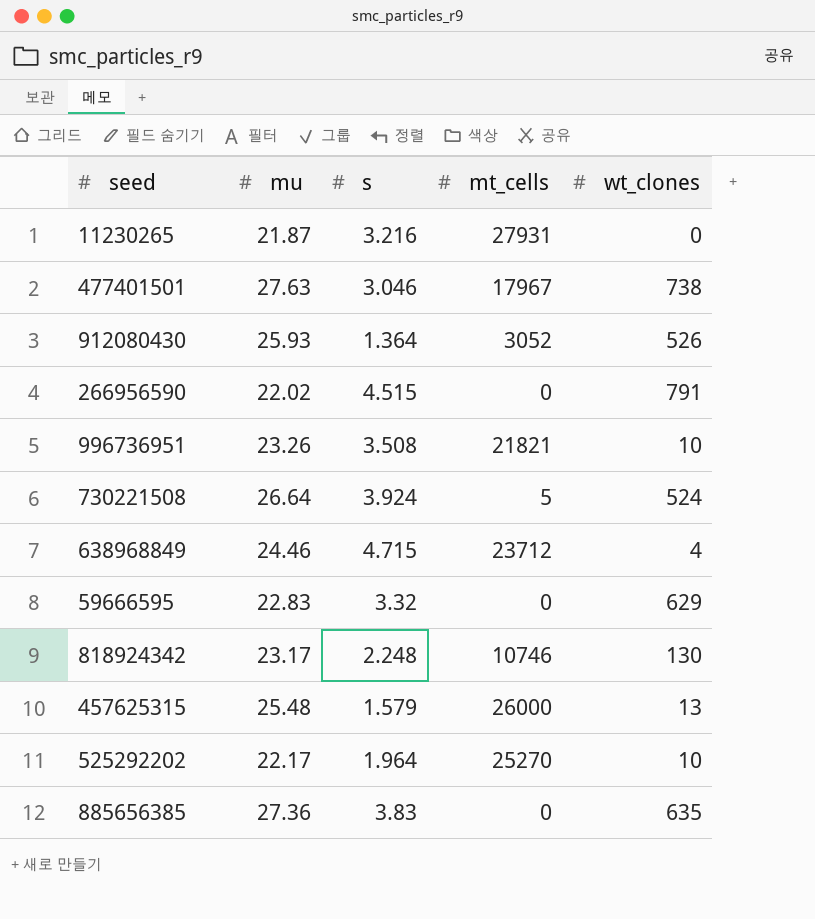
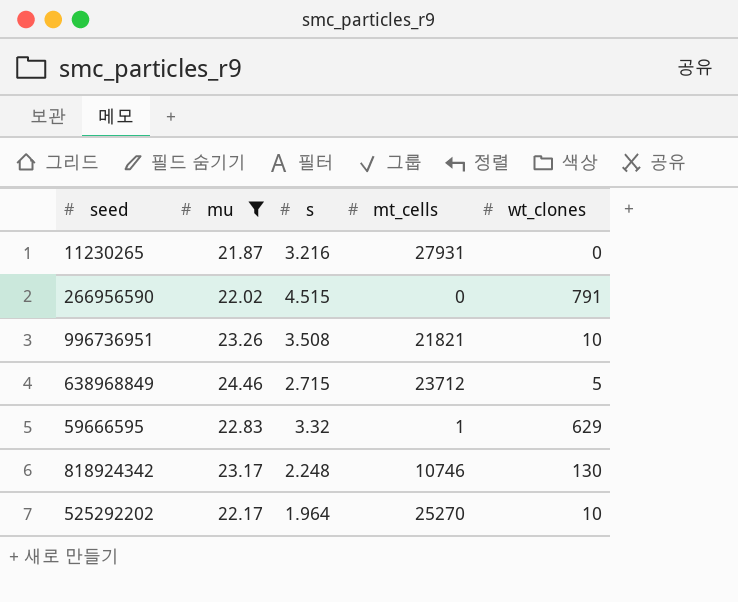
filter: none -> mu <= 24.46
638968849 | s: 4.715 -> 2.715
638968849 | wt_clones: 4 -> 5
59666595 | mt_cells: 0 -> 1

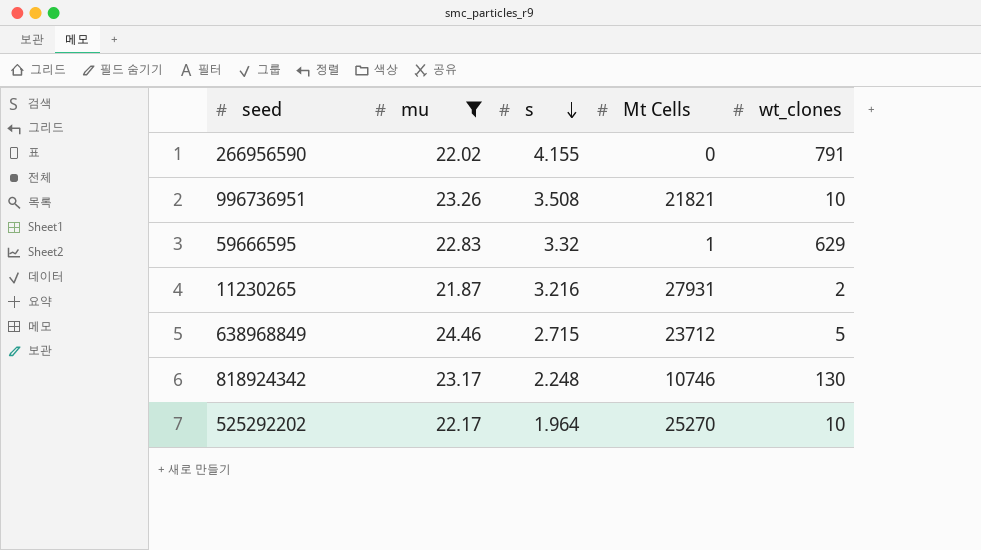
row order: none -> s descending
column name: mt_cells -> Mt Cells
266956590 | s: 4.515 -> 4.155
11230265 | wt_clones: 0 -> 2

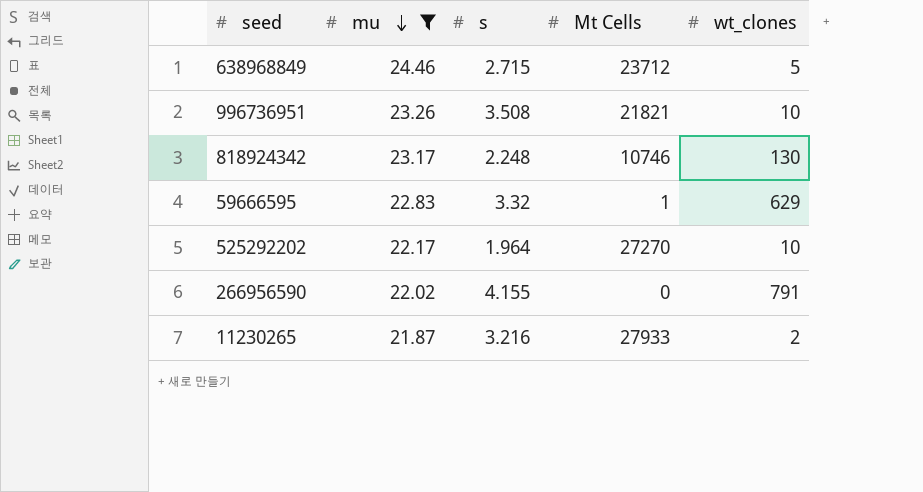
row order: s descending -> mu descending
525292202 | Mt Cells: 25270 -> 27270
11230265 | Mt Cells: 27931 -> 27933

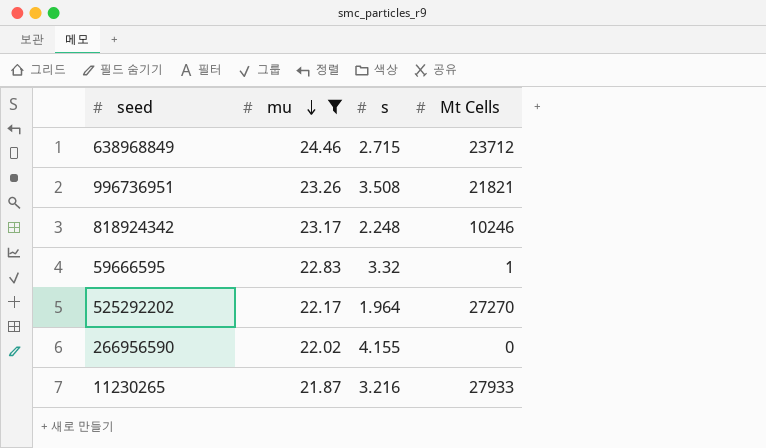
column wt_clones | position: 5 -> none
818924342 | Mt Cells: 10746 -> 10246

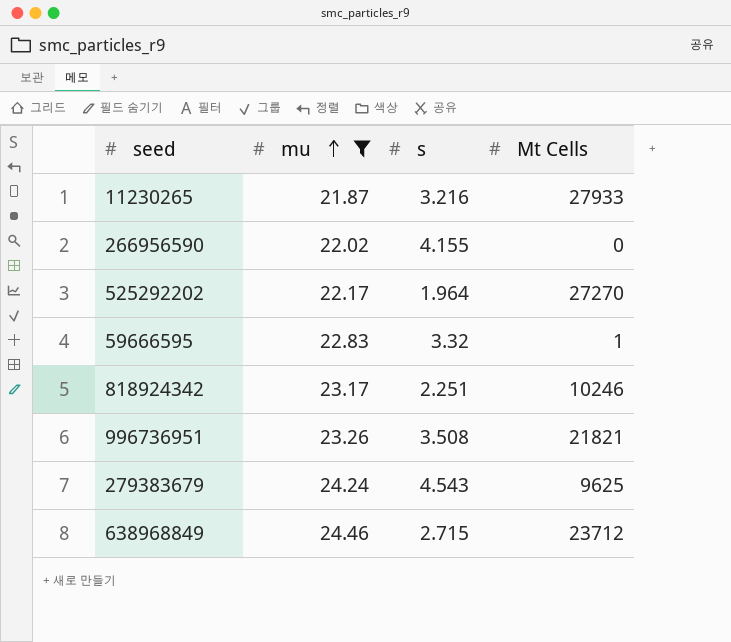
row order: mu descending -> mu ascending
818924342 | s: 2.248 -> 2.251
row 279383679: none -> 24.24 | 4.543 | 9625

